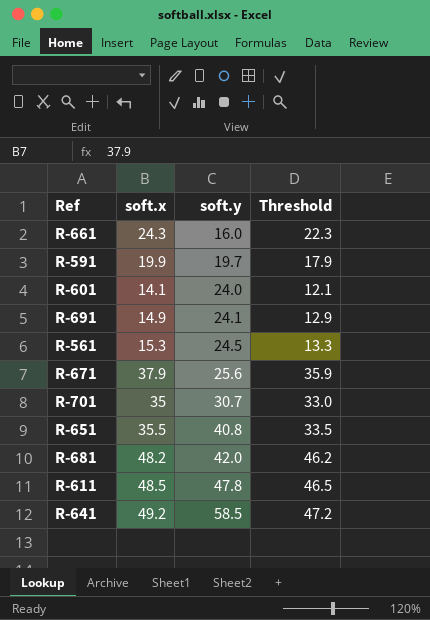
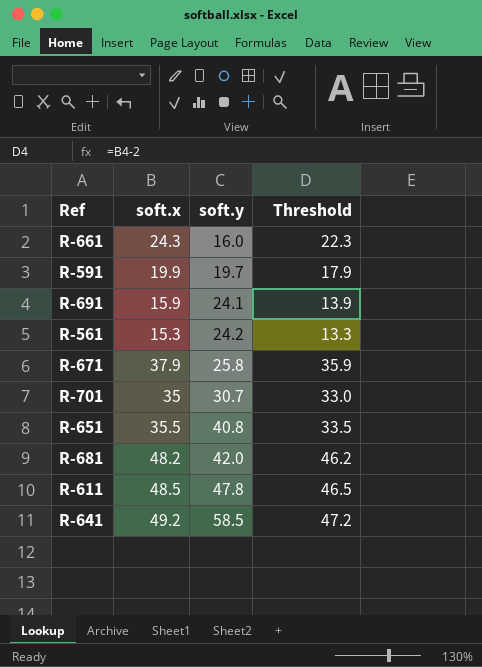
row R-601: 14.1 | 24.0 | 12.1 -> none
R-691 | soft.x: 14.9 -> 15.9
R-691 | Threshold: 12.9 -> 13.9
R-561 | soft.y: 24.5 -> 24.2
R-671 | soft.y: 25.6 -> 25.8

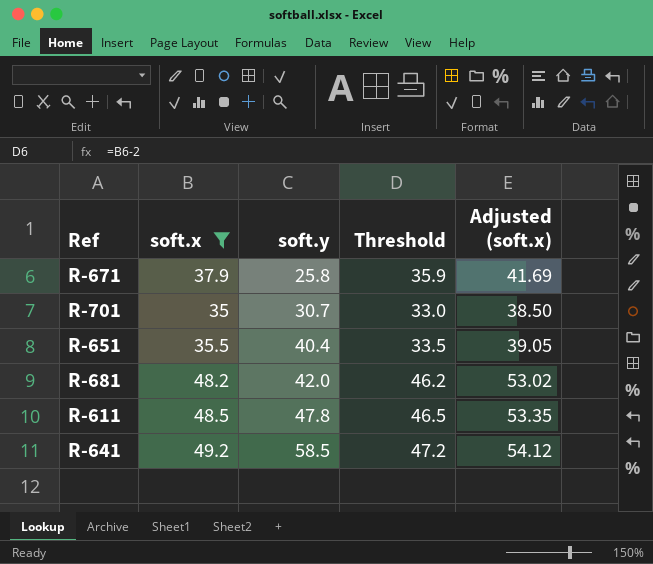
filter: none -> soft.x >= 35
column Adjusted (soft.x) | formula: none -> [soft.x] * 1.1
R-651 | soft.y: 40.8 -> 40.4

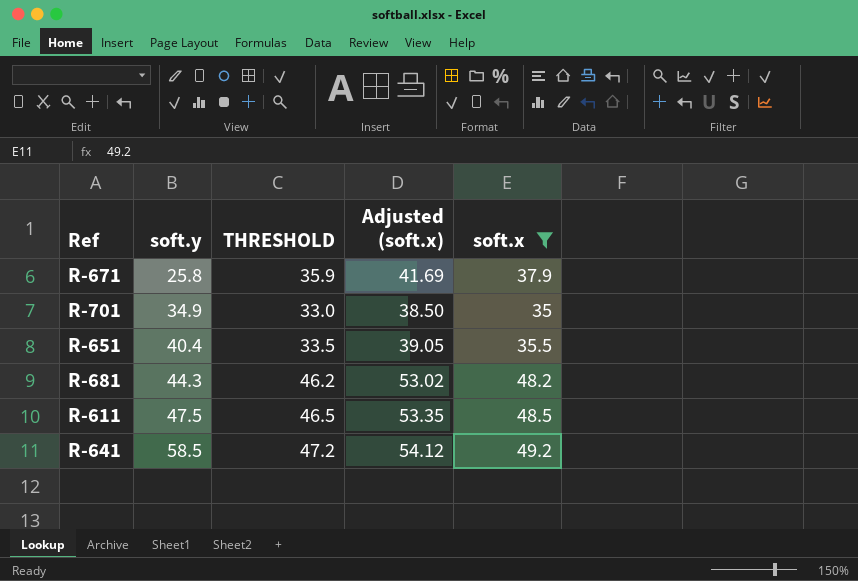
column name: Threshold -> THRESHOLD
column soft.x | position: 2 -> 5
R-701 | soft.y: 30.7 -> 34.9
R-681 | soft.y: 42.0 -> 44.3
R-611 | soft.y: 47.8 -> 47.5

